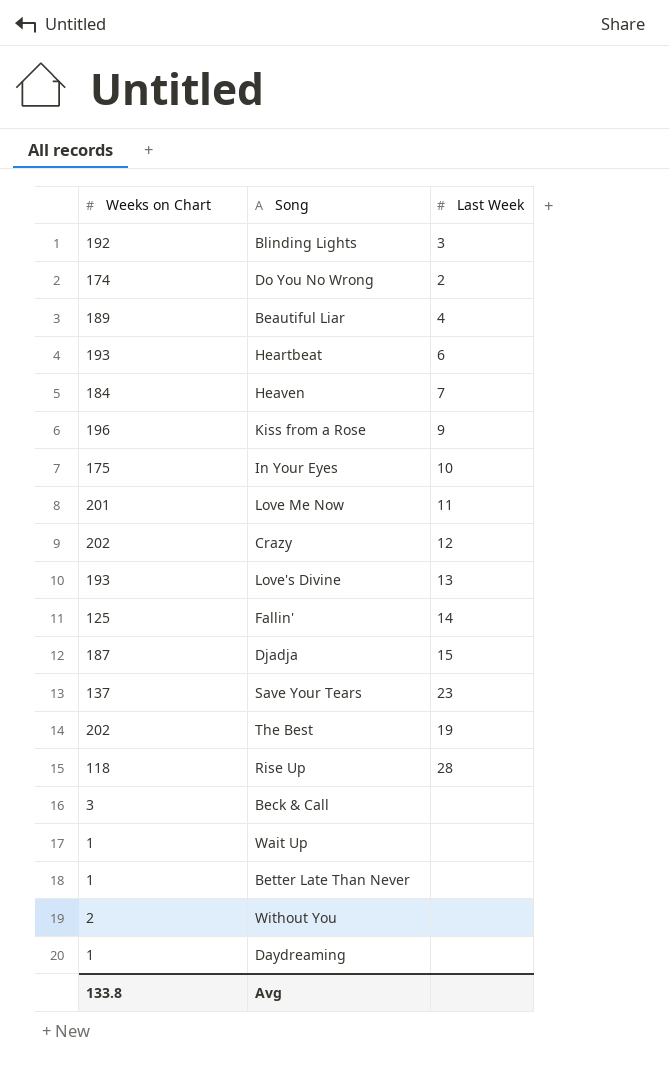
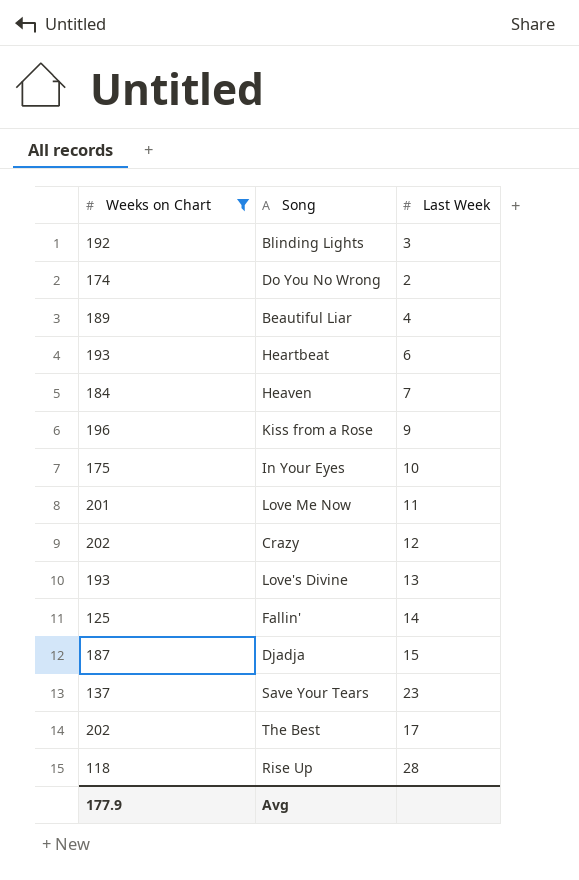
filter: none -> Weeks on Chart >= 118
The Best | Last Week: 19 -> 17
Avg | Weeks on Chart: 133.8 -> 177.9

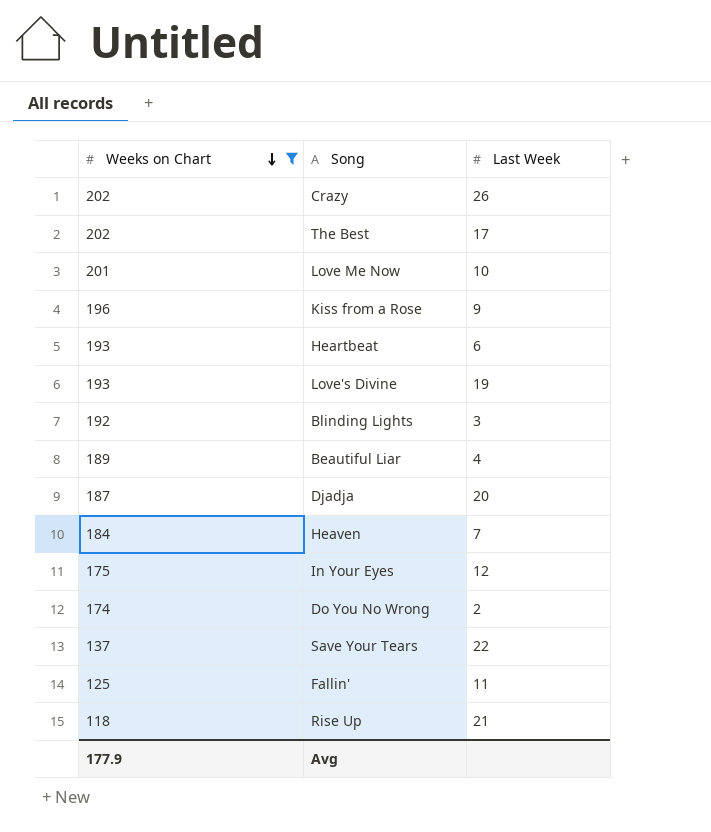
row order: none -> Weeks on Chart descending
Crazy | Last Week: 12 -> 26
Love Me Now | Last Week: 11 -> 10
Love's Divine | Last Week: 13 -> 19
Djadja | Last Week: 15 -> 20
In Your Eyes | Last Week: 10 -> 12
Save Your Tears | Last Week: 23 -> 22
Fallin' | Last Week: 14 -> 11
Rise Up | Last Week: 28 -> 21

